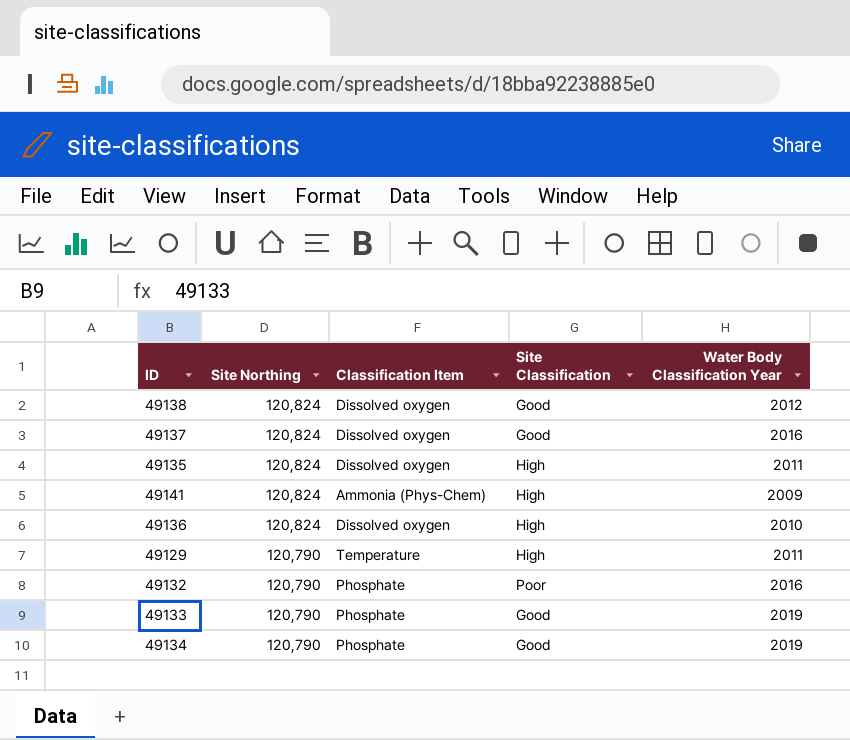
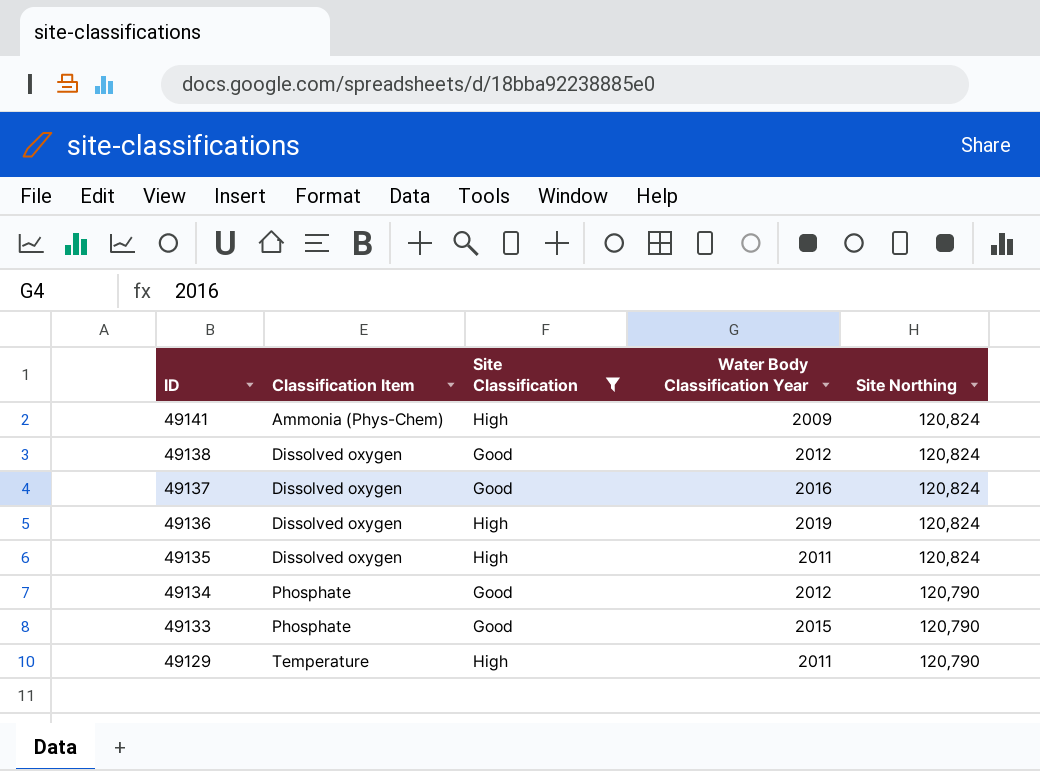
filter: none -> Site Classification != Poor
row order: Site Northing descending -> ID descending
column Site Northing | position: 2 -> 5
49136 | Water Body Classification Year: 2010 -> 2019
49134 | Water Body Classification Year: 2019 -> 2012
49133 | Water Body Classification Year: 2019 -> 2015

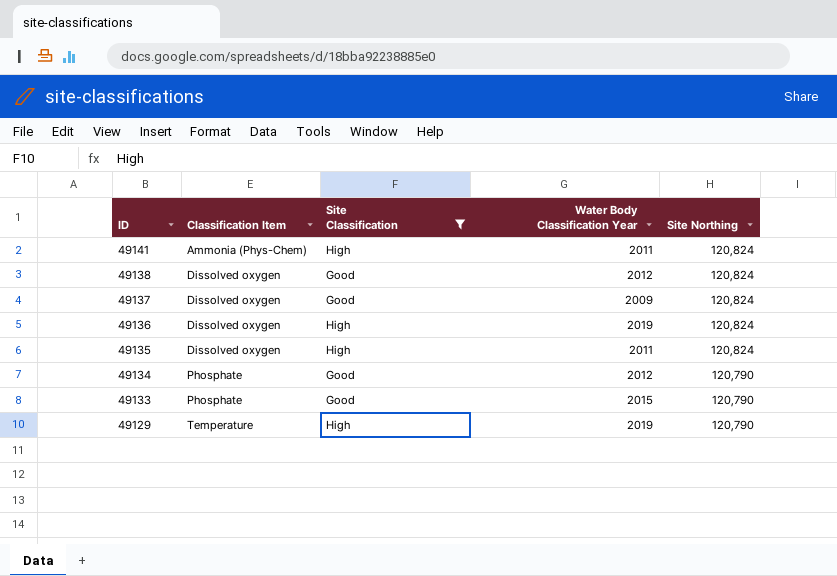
49141 | Water Body Classification Year: 2009 -> 2011
49137 | Water Body Classification Year: 2016 -> 2009
49129 | Water Body Classification Year: 2011 -> 2019

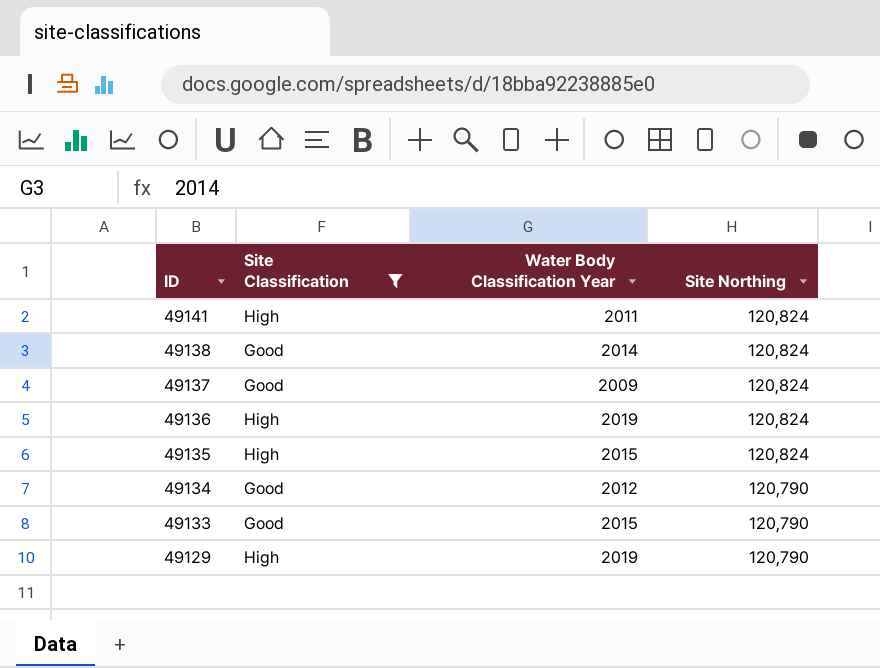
column Classification Item | position: 2 -> none
49138 | Water Body Classification Year: 2012 -> 2014
49135 | Water Body Classification Year: 2011 -> 2015

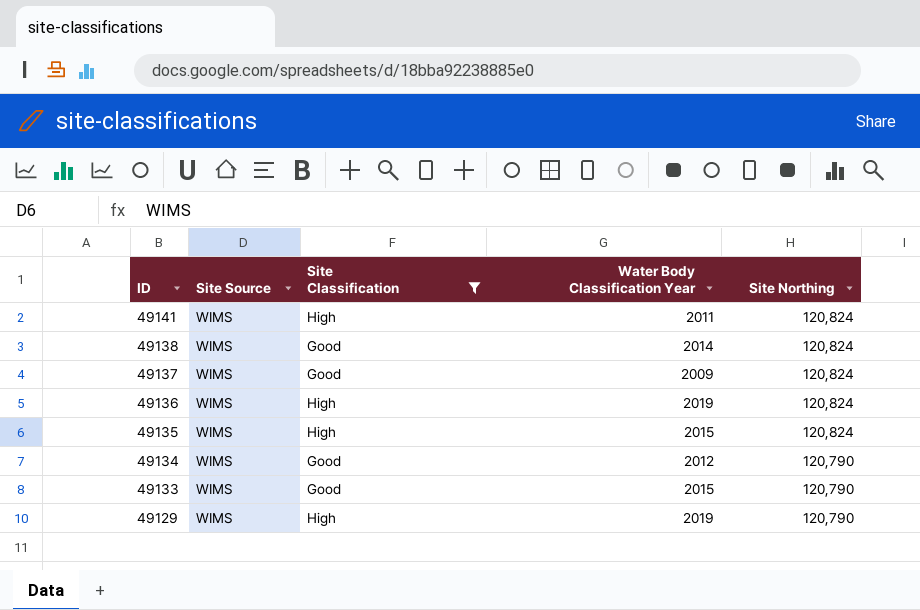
column Site Source | position: none -> 2

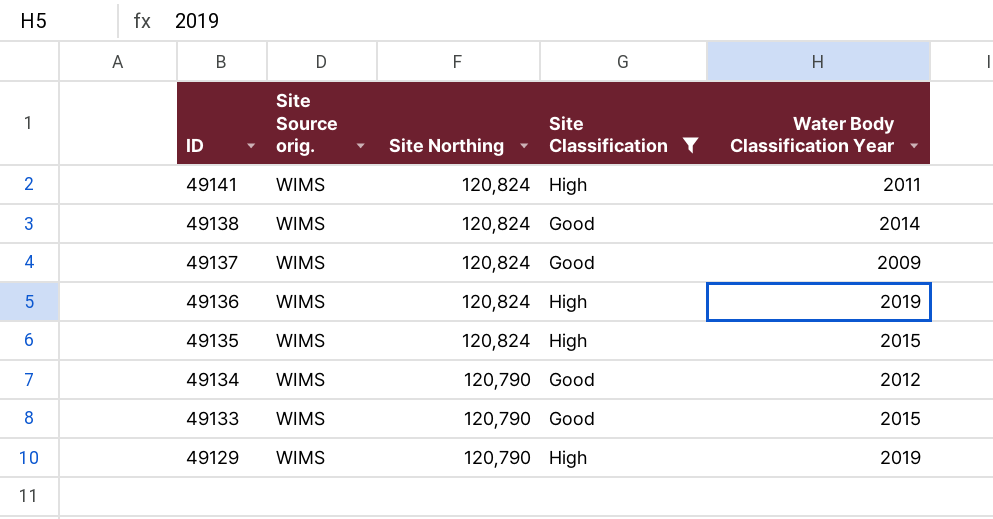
column name: Site Source -> Site Source orig.
column Site Northing | position: 5 -> 3

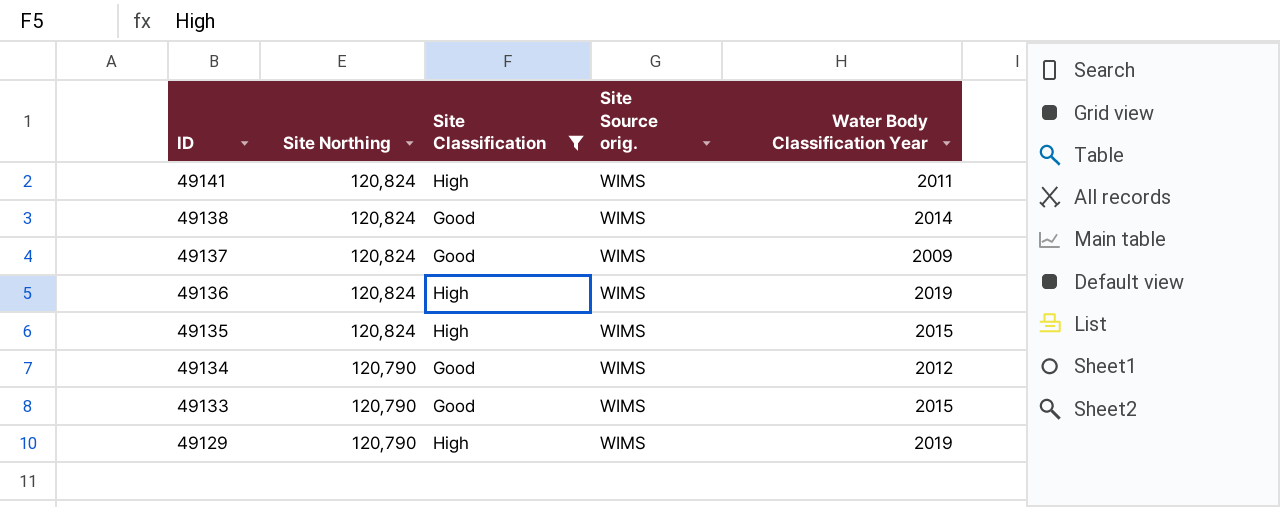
column Site Source orig. | position: 2 -> 4

